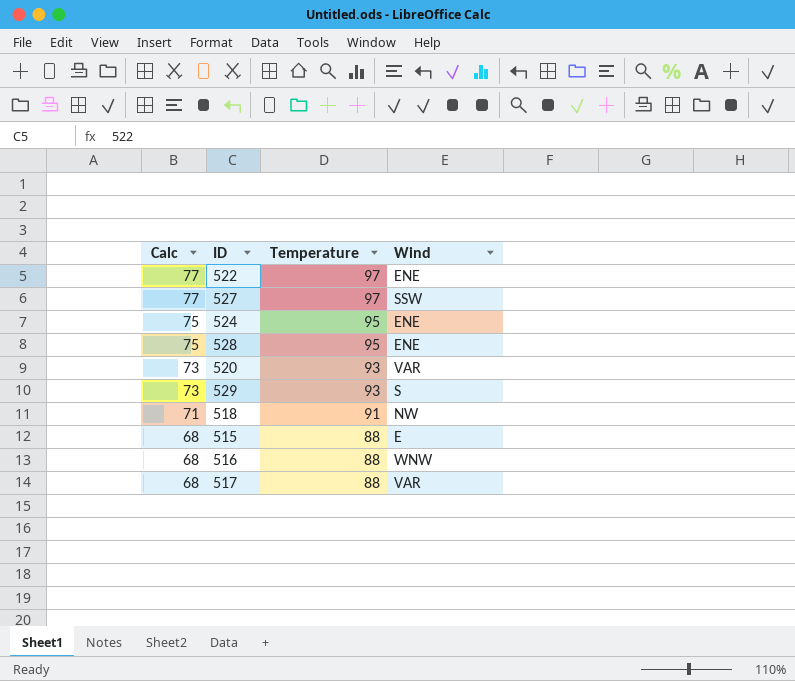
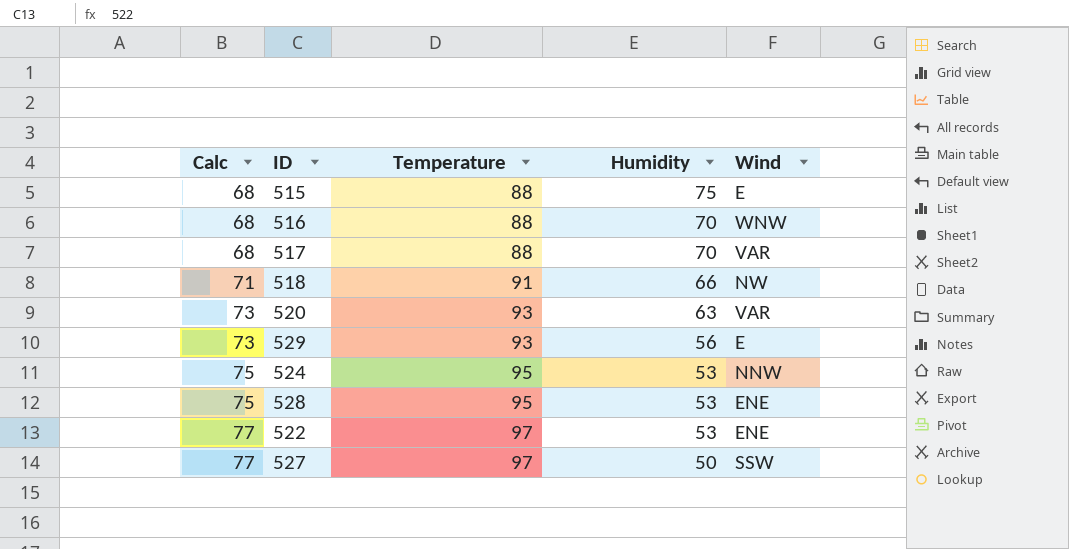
row order: Calc descending -> Calc ascending
column Humidity | position: none -> 4
529 | Wind: S -> E
524 | Wind: ENE -> NNW

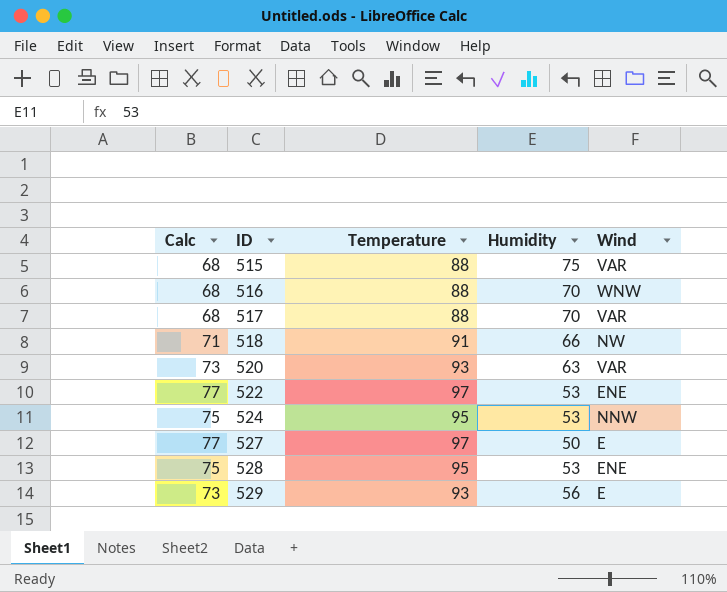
row order: Calc ascending -> ID ascending
515 | Wind: E -> VAR
527 | Wind: SSW -> E

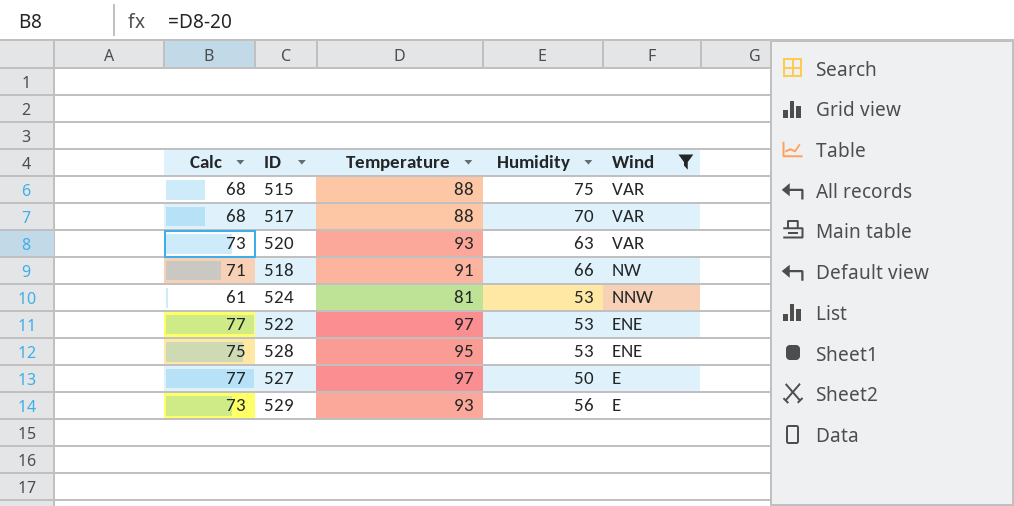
filter: none -> Wind != WNW
row order: ID ascending -> Wind descending
524 | Calc: 75 -> 61
524 | Temperature: 95 -> 81

